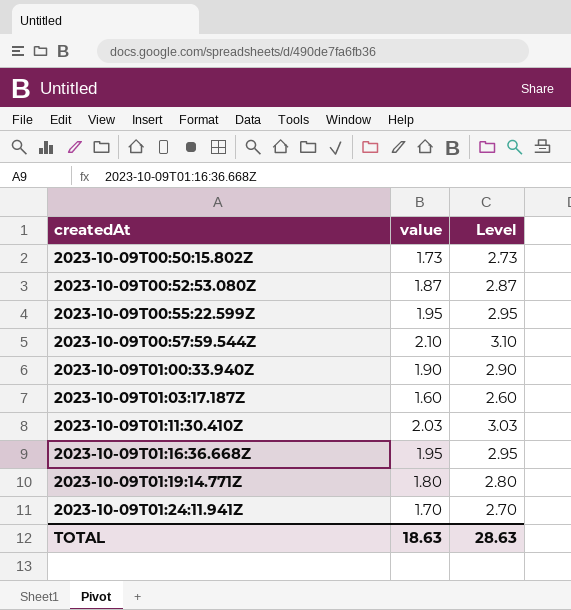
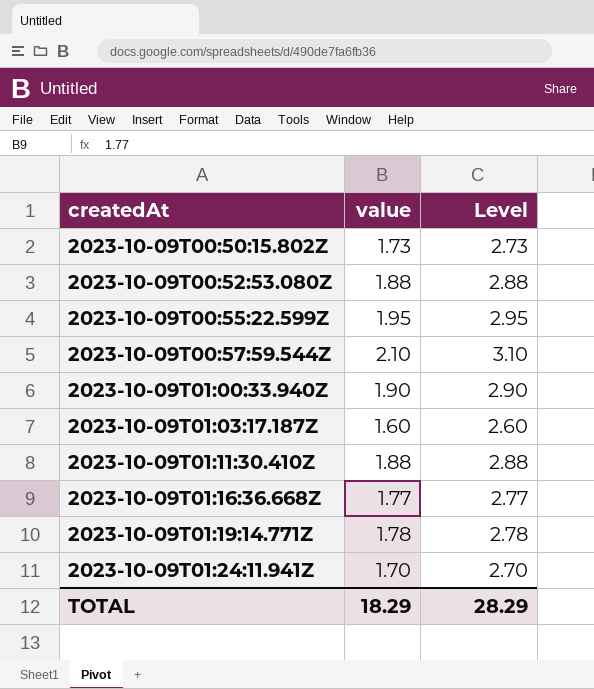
2023-10-09T00:52:53.080Z | value: 1.87 -> 1.88
2023-10-09T00:52:53.080Z | Level: 2.87 -> 2.88
2023-10-09T01:11:30.410Z | value: 2.03 -> 1.88
2023-10-09T01:11:30.410Z | Level: 3.03 -> 2.88
2023-10-09T01:16:36.668Z | value: 1.95 -> 1.77
2023-10-09T01:16:36.668Z | Level: 2.95 -> 2.77
2023-10-09T01:19:14.771Z | value: 1.80 -> 1.78
2023-10-09T01:19:14.771Z | Level: 2.80 -> 2.78
TOTAL | value: 18.63 -> 18.29
TOTAL | Level: 28.63 -> 28.29

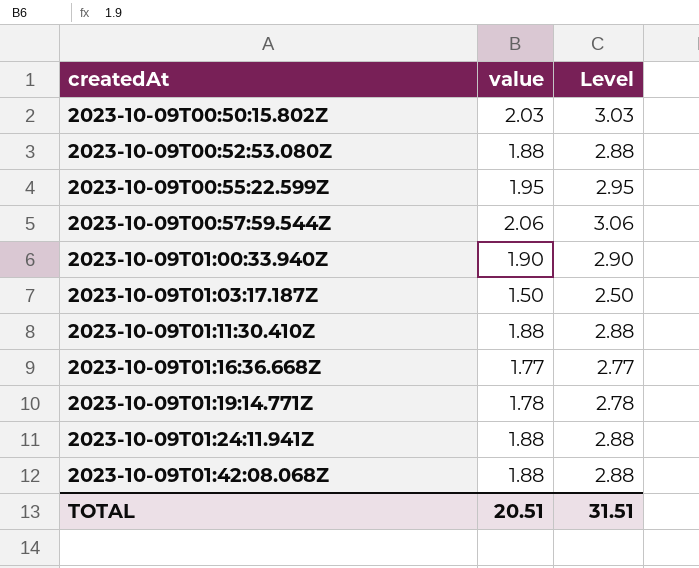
2023-10-09T00:50:15.802Z | value: 1.73 -> 2.03
2023-10-09T00:50:15.802Z | Level: 2.73 -> 3.03
2023-10-09T00:57:59.544Z | value: 2.10 -> 2.06
2023-10-09T00:57:59.544Z | Level: 3.10 -> 3.06
2023-10-09T01:03:17.187Z | value: 1.60 -> 1.50
2023-10-09T01:03:17.187Z | Level: 2.60 -> 2.50
2023-10-09T01:24:11.941Z | value: 1.70 -> 1.88
2023-10-09T01:24:11.941Z | Level: 2.70 -> 2.88
row 2023-10-09T01:42:08.068Z: none -> 1.88 | 2.88
TOTAL | value: 18.29 -> 20.51
TOTAL | Level: 28.29 -> 31.51

